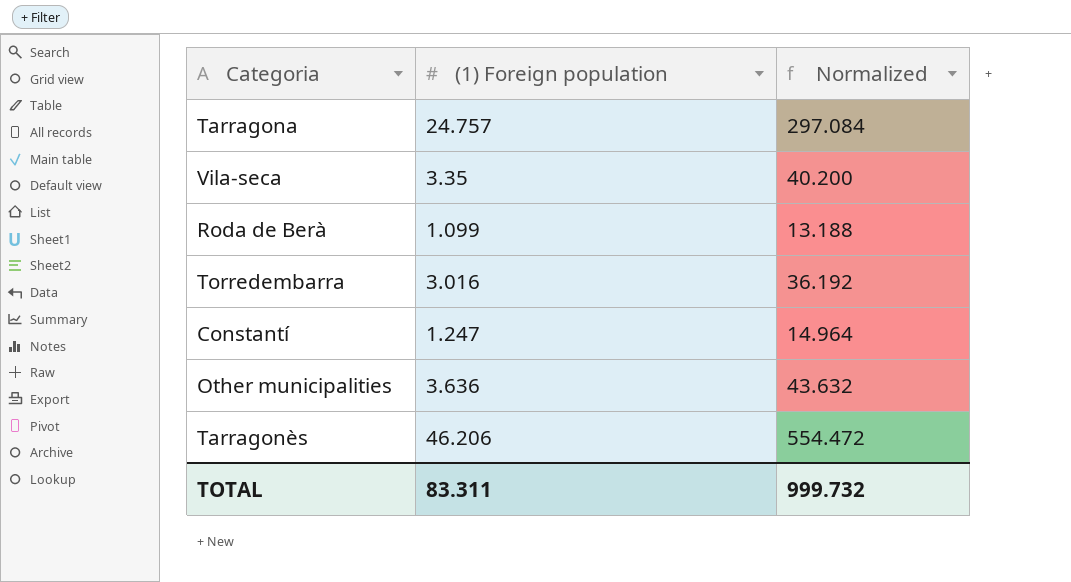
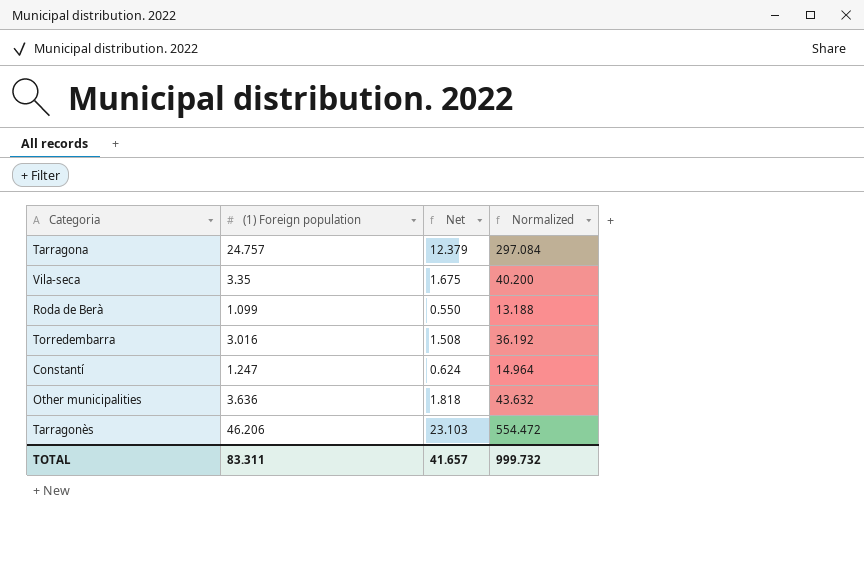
column Net | formula: none -> [(1) Foreign population] * 0.5

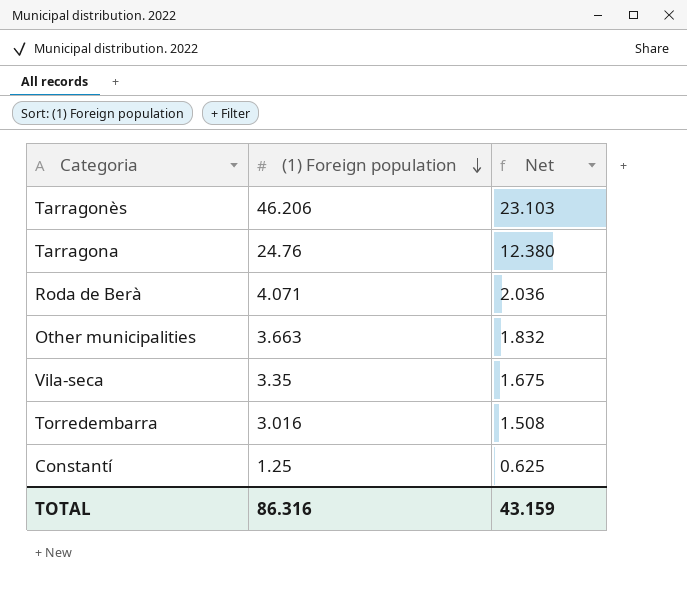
row order: none -> (1) Foreign population descending
column Normalized | formula: [(1) Foreign population] * 12 -> none
Tarragona | (1) Foreign population: 24.757 -> 24.76
Tarragona | Net: 12.379 -> 12.380
Roda de Berà | (1) Foreign population: 1.099 -> 4.071
Roda de Berà | Net: 0.550 -> 2.036
Other municipalities | (1) Foreign population: 3.636 -> 3.663
Other municipalities | Net: 1.818 -> 1.832
Constantí | (1) Foreign population: 1.247 -> 1.25
Constantí | Net: 0.624 -> 0.625
TOTAL | (1) Foreign population: 83.311 -> 86.316
TOTAL | Net: 41.657 -> 43.159

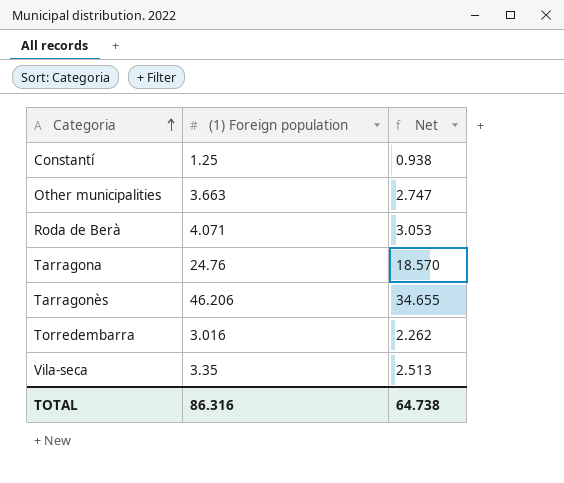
row order: (1) Foreign population descending -> Categoria ascending
column Net | formula: [(1) Foreign population] * 0.5 -> [(1) Foreign population] * 0.75
TOTAL | Net: 43.159 -> 64.738

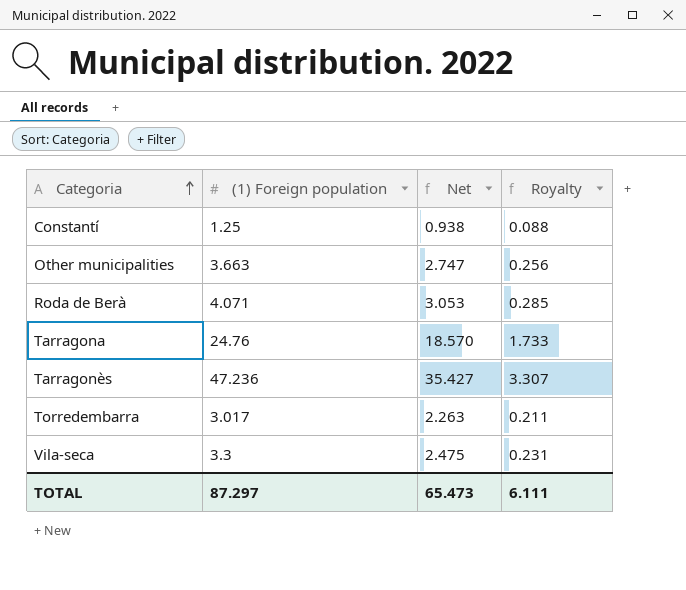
column Royalty | formula: none -> [(1) Foreign population] * 0.07
Tarragonès | (1) Foreign population: 46.206 -> 47.236
Tarragonès | Net: 34.655 -> 35.427
Torredembarra | (1) Foreign population: 3.016 -> 3.017
Torredembarra | Net: 2.262 -> 2.263
Vila-seca | (1) Foreign population: 3.35 -> 3.3
Vila-seca | Net: 2.513 -> 2.475
TOTAL | (1) Foreign population: 86.316 -> 87.297
TOTAL | Net: 64.738 -> 65.473

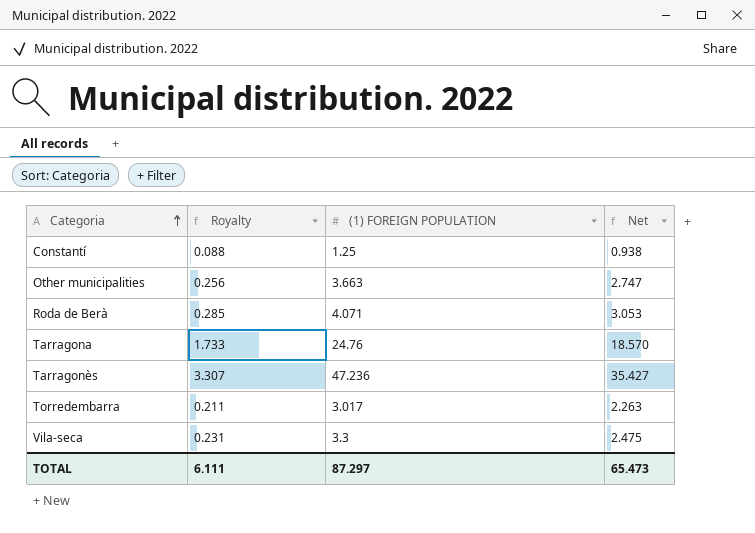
column Royalty | position: 4 -> 2
column name: (1) Foreign population -> (1) FOREIGN POPULATION

